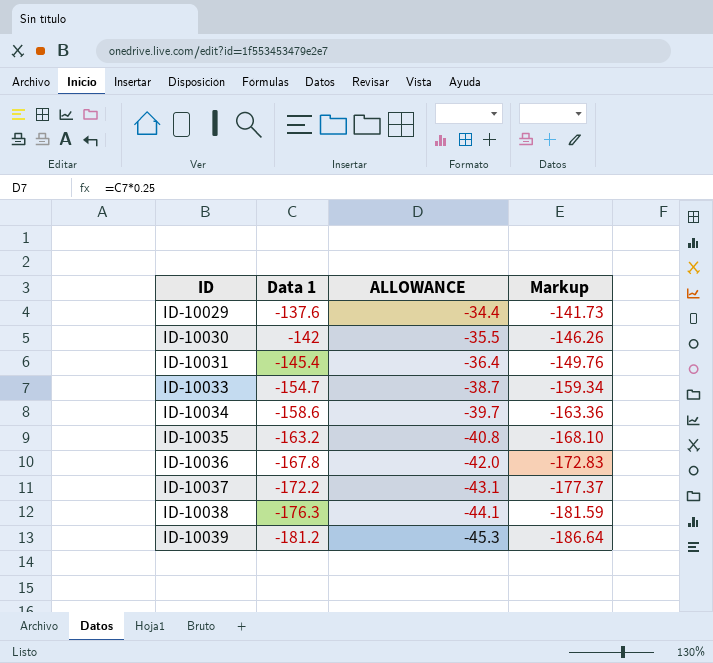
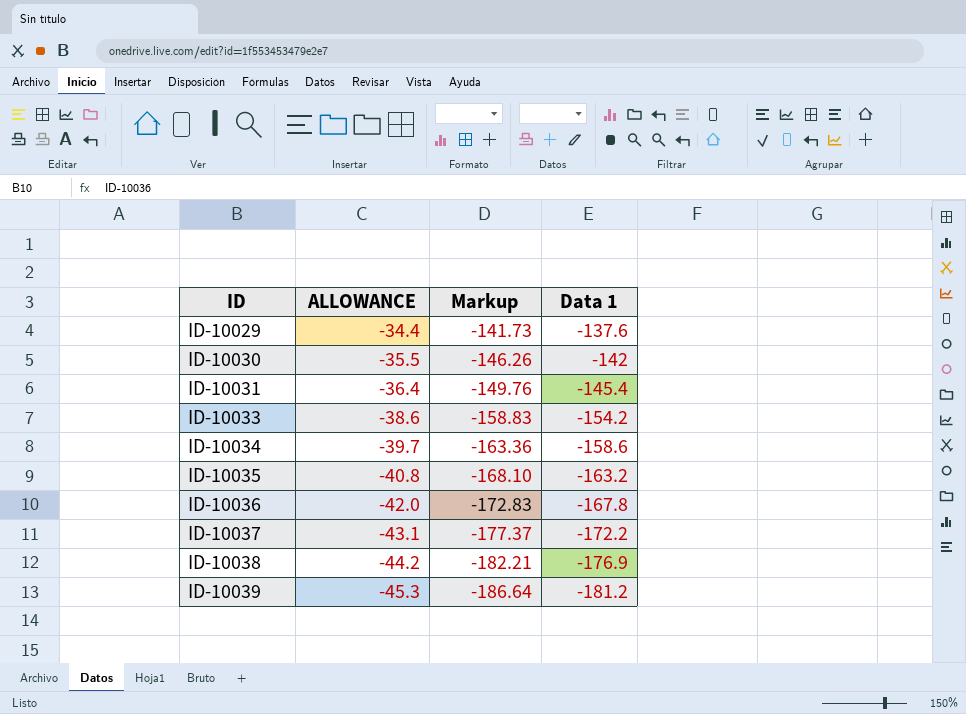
column Data 1 | position: 2 -> 4
ID-10033 | ALLOWANCE: -38.7 -> -38.6
ID-10033 | Markup: -159.34 -> -158.83
ID-10033 | Data 1: -154.7 -> -154.2
ID-10038 | ALLOWANCE: -44.1 -> -44.2
ID-10038 | Markup: -181.59 -> -182.21
ID-10038 | Data 1: -176.3 -> -176.9

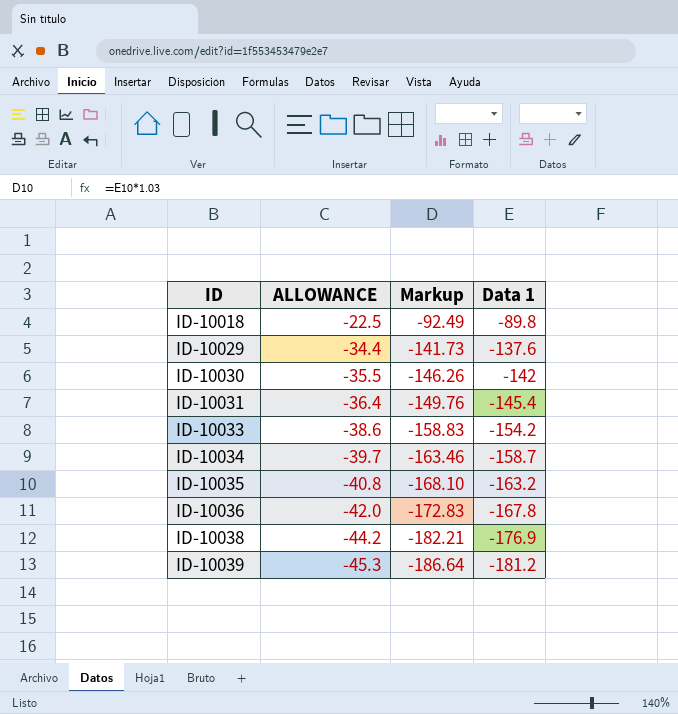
row ID-10037: -43.1 | -177.37 | -172.2 -> none
row ID-10018: none -> -22.5 | -92.49 | -89.8
ID-10034 | Markup: -163.36 -> -163.46
ID-10034 | Data 1: -158.6 -> -158.7

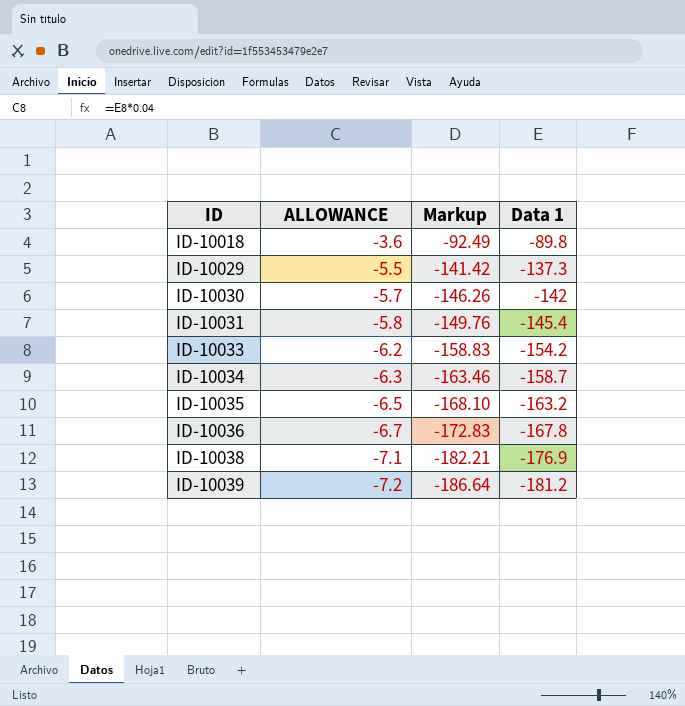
column ALLOWANCE | formula: [Data 1] * 0.25 -> [Data 1] * 0.04
ID-10029 | Markup: -141.73 -> -141.42
ID-10029 | Data 1: -137.6 -> -137.3

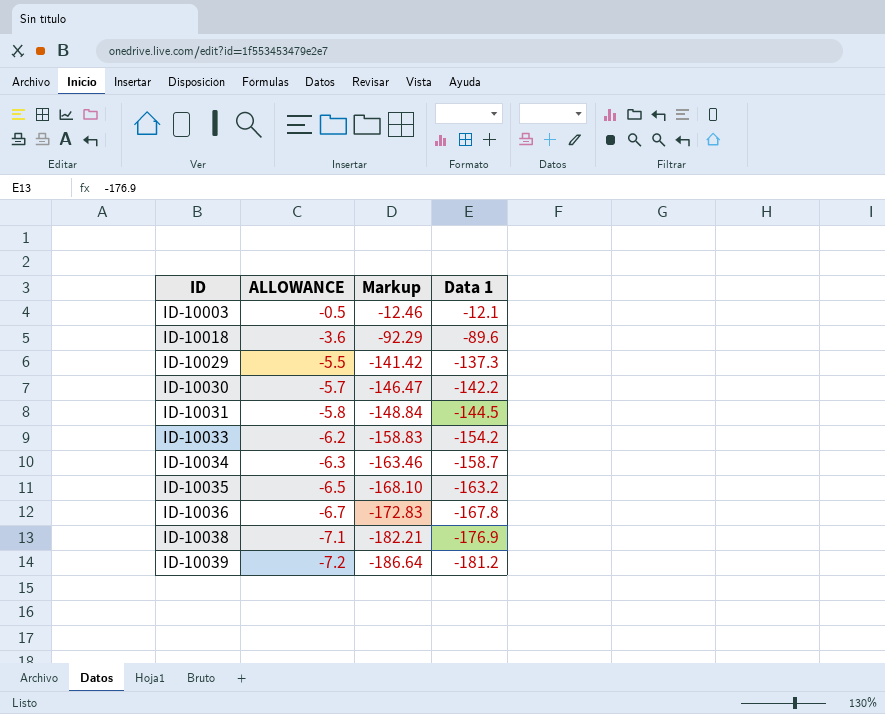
row ID-10003: none -> -0.5 | -12.46 | -12.1
ID-10018 | Markup: -92.49 -> -92.29
ID-10018 | Data 1: -89.8 -> -89.6
ID-10030 | Markup: -146.26 -> -146.47
ID-10030 | Data 1: -142 -> -142.2
ID-10031 | Markup: -149.76 -> -148.84
ID-10031 | Data 1: -145.4 -> -144.5

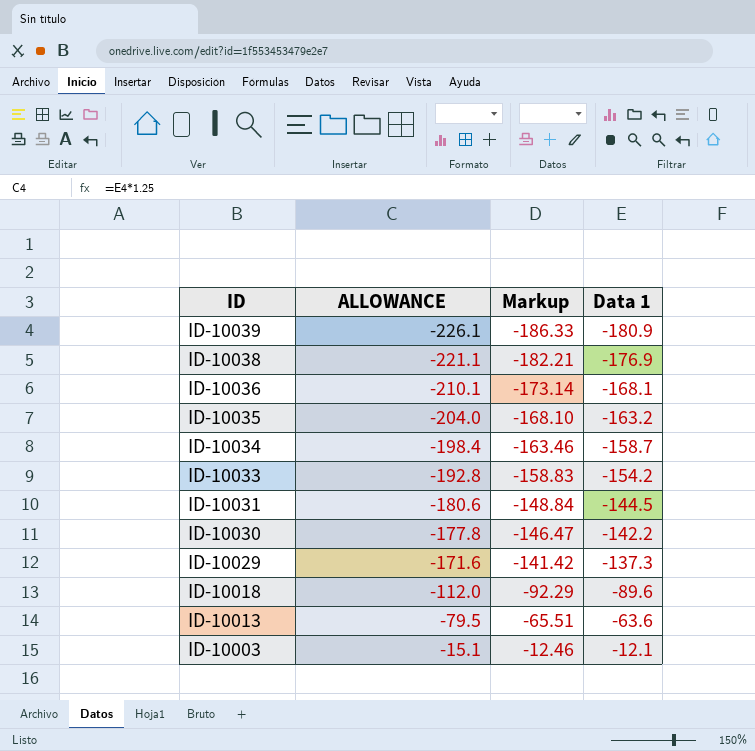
row order: ID ascending -> ID descending
column ALLOWANCE | formula: [Data 1] * 0.04 -> [Data 1] * 1.25
ID-10039 | Markup: -186.64 -> -186.33
ID-10039 | Data 1: -181.2 -> -180.9
ID-10036 | Markup: -172.83 -> -173.14
ID-10036 | Data 1: -167.8 -> -168.1
row ID-10013: none -> -79.5 | -65.51 | -63.6

